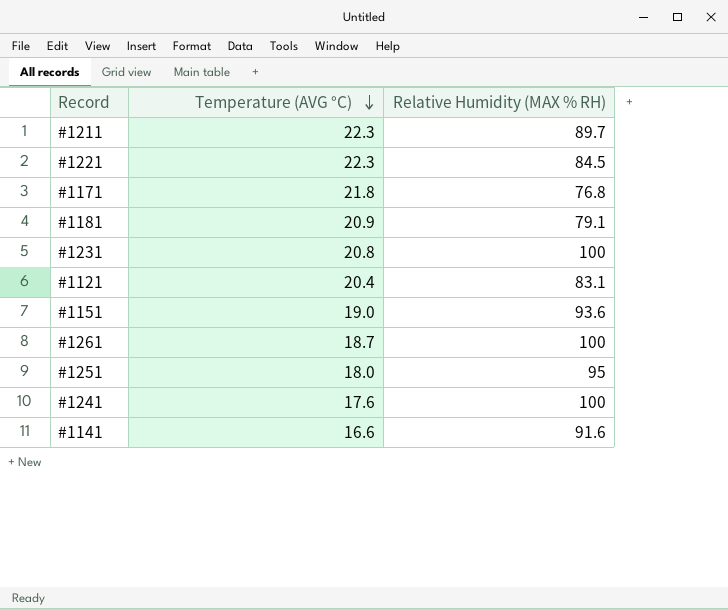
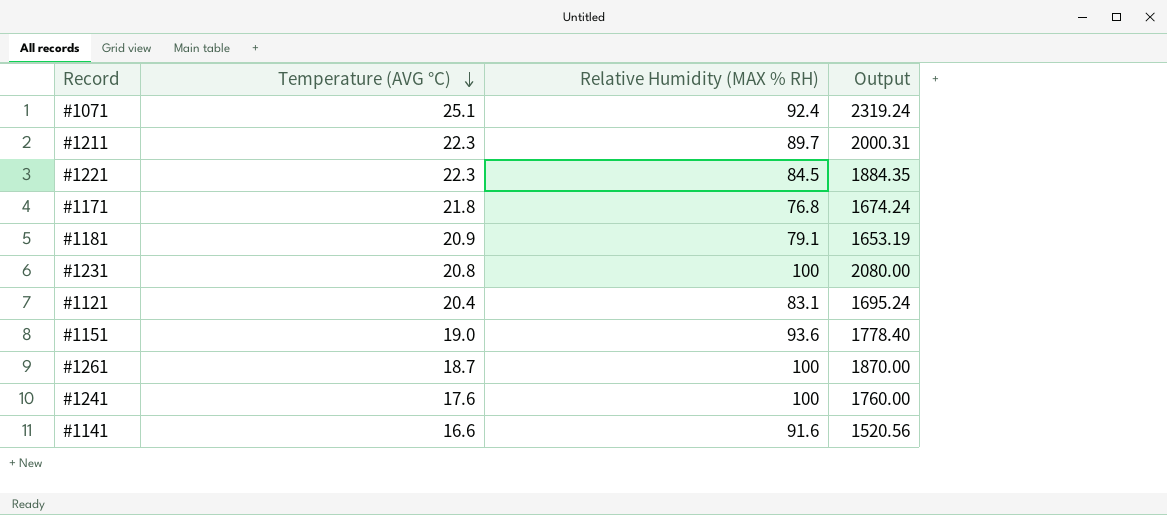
column Output | formula: none -> [Temperature (AVG °C)] * [Relative Humidity (MAX % RH)]
row #1251: 18.0 | 95 -> none
row #1071: none -> 25.1 | 92.4 | 2319.24

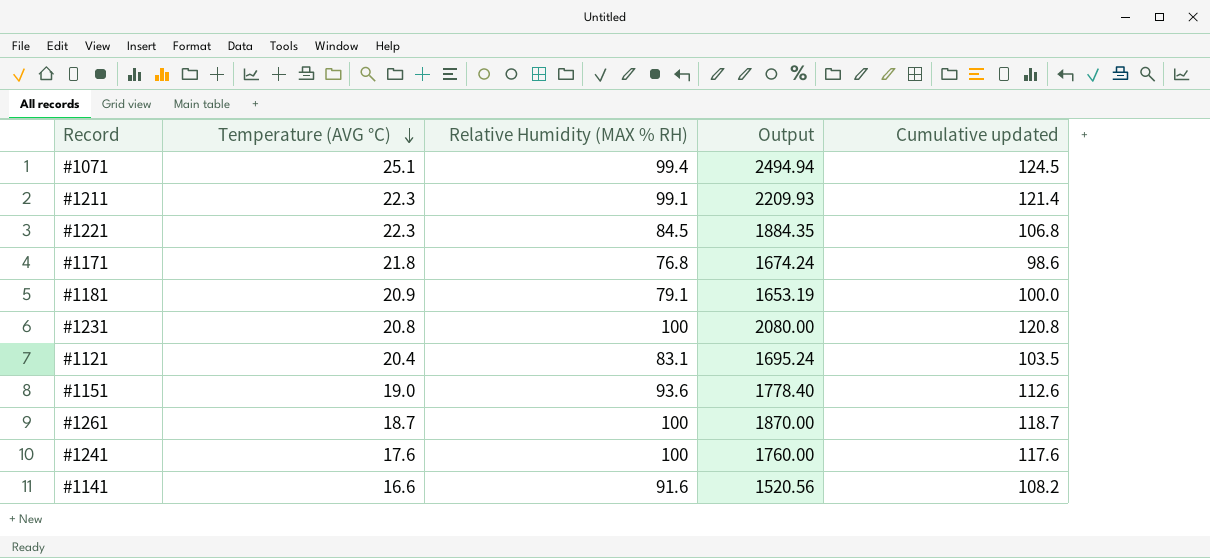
column Cumulative updated | formula: none -> [Temperature (AVG °C)] + [Relative Humidity (MAX % RH)]
#1071 | Relative Humidity (MAX % RH): 92.4 -> 99.4
#1071 | Output: 2319.24 -> 2494.94
#1211 | Relative Humidity (MAX % RH): 89.7 -> 99.1
#1211 | Output: 2000.31 -> 2209.93

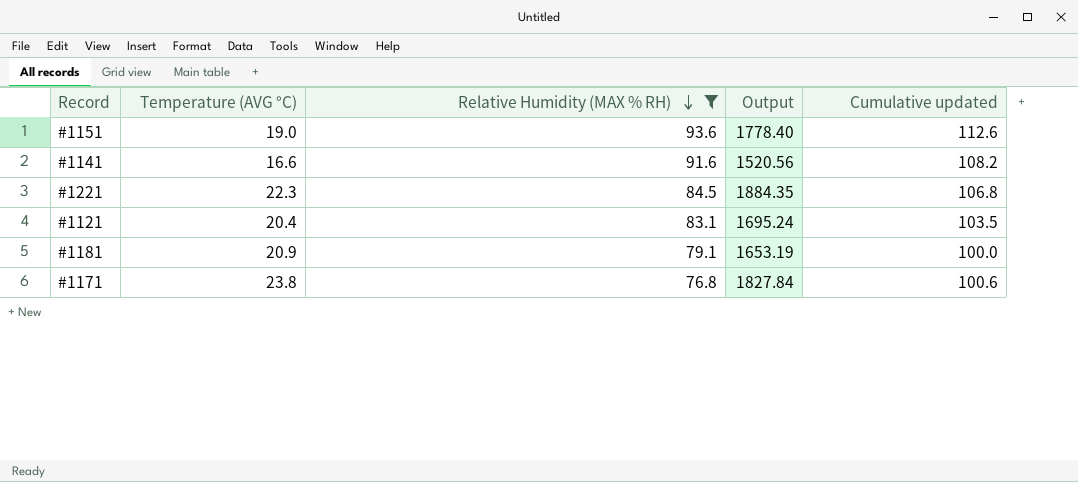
filter: none -> Relative Humidity (MAX % RH) <= 93.6
row order: Temperature (AVG °C) descending -> Relative Humidity (MAX % RH) descending
#1171 | Temperature (AVG °C): 21.8 -> 23.8
#1171 | Output: 1674.24 -> 1827.84
#1171 | Cumulative updated: 98.6 -> 100.6

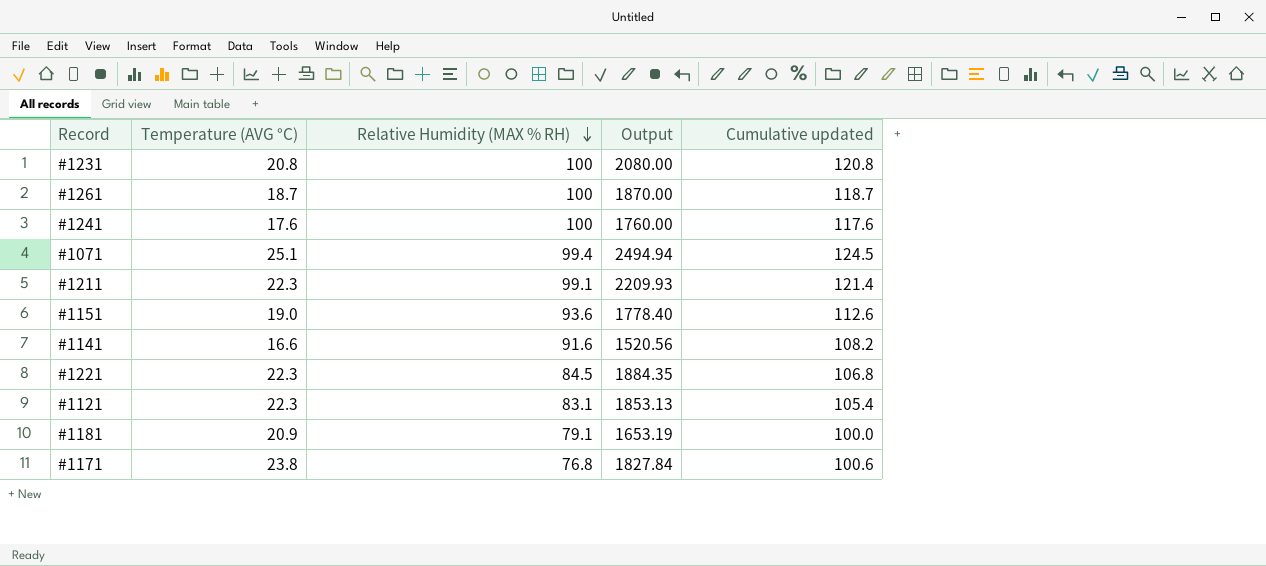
filter: Relative Humidity (MAX % RH) <= 93.6 -> none
#1121 | Temperature (AVG °C): 20.4 -> 22.3
#1121 | Output: 1695.24 -> 1853.13
#1121 | Cumulative updated: 103.5 -> 105.4

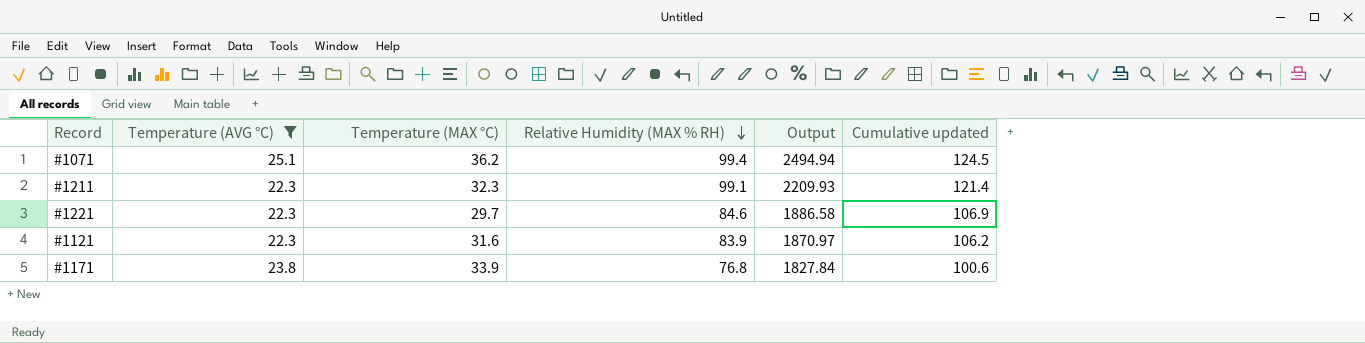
filter: none -> Temperature (AVG °C) >= 22.3
column Temperature (MAX °C) | position: none -> 3
#1221 | Relative Humidity (MAX % RH): 84.5 -> 84.6
#1221 | Output: 1884.35 -> 1886.58
#1221 | Cumulative updated: 106.8 -> 106.9
#1121 | Relative Humidity (MAX % RH): 83.1 -> 83.9
#1121 | Output: 1853.13 -> 1870.97
#1121 | Cumulative updated: 105.4 -> 106.2

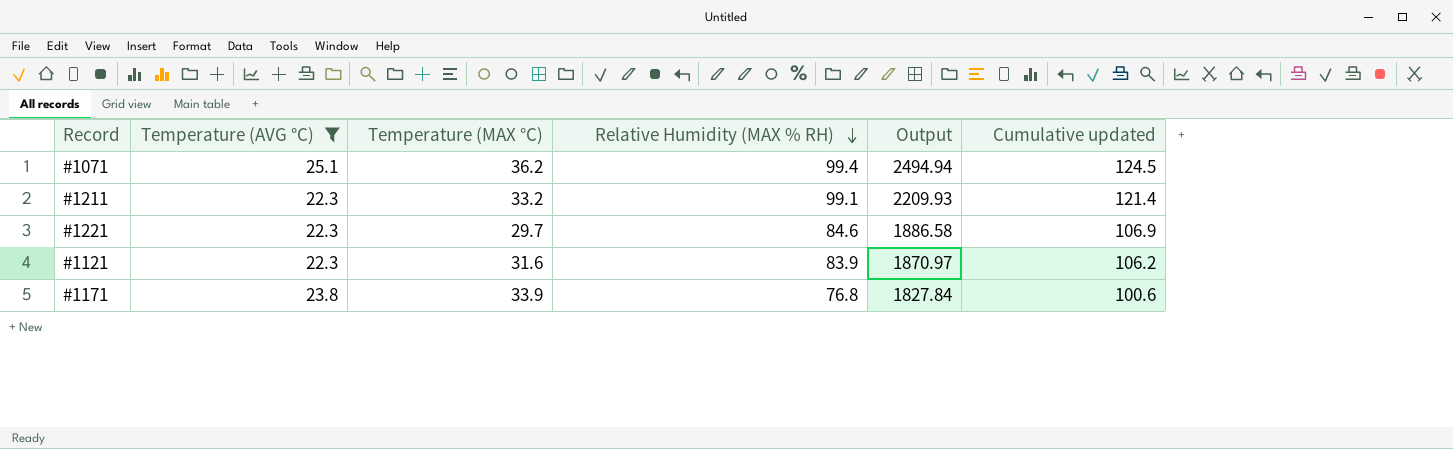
#1211 | Temperature (MAX °C): 32.3 -> 33.2

